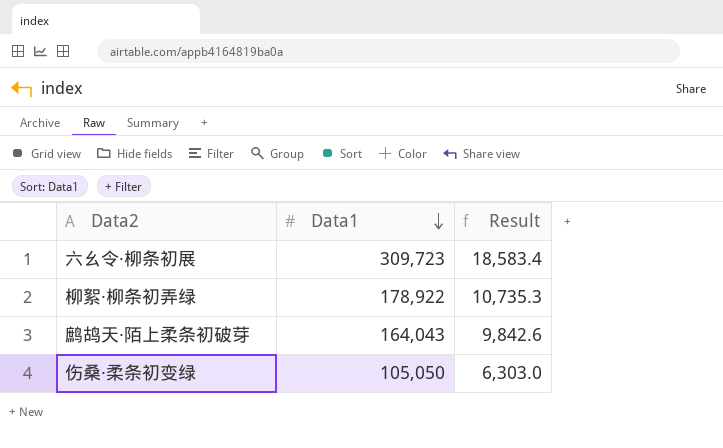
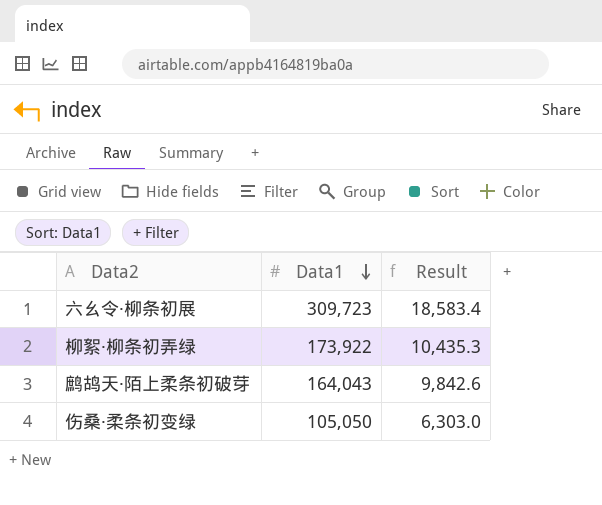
柳絮·柳条初弄绿 | Data1: 178,922 -> 173,922
柳絮·柳条初弄绿 | Result: 10,735.3 -> 10,435.3

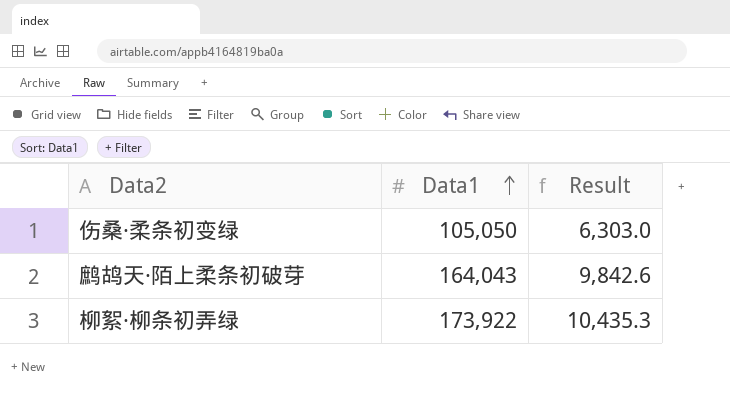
row order: Data1 descending -> Data1 ascending
row 六幺令·柳条初展: 309,723 | 18,583.4 -> none

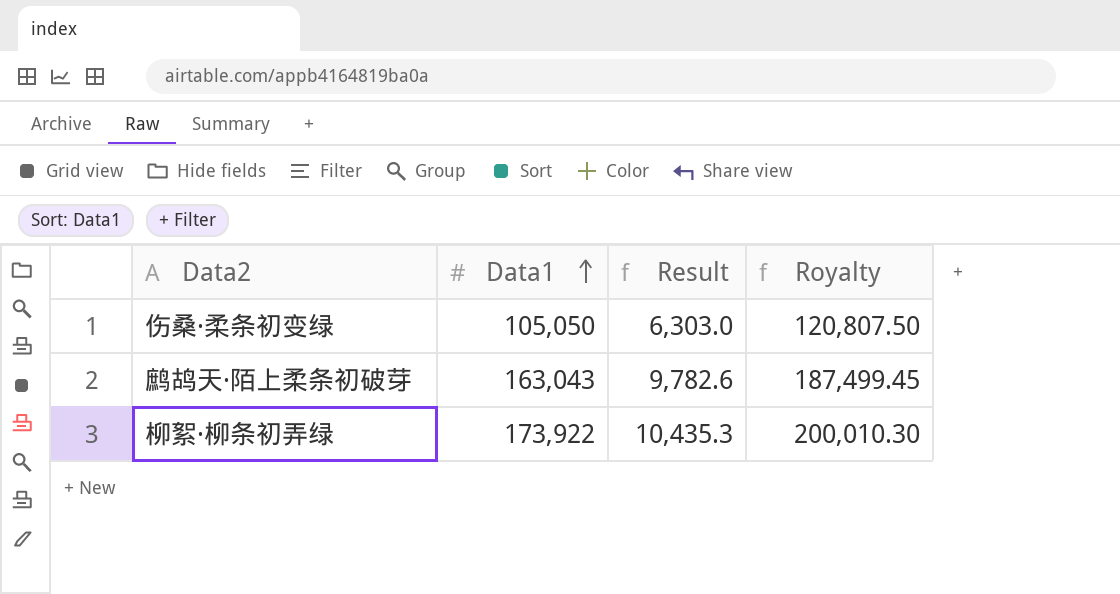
column Royalty | formula: none -> [Data1] * 1.15
鹧鸪天·陌上柔条初破芽 | Data1: 164,043 -> 163,043
鹧鸪天·陌上柔条初破芽 | Result: 9,842.6 -> 9,782.6

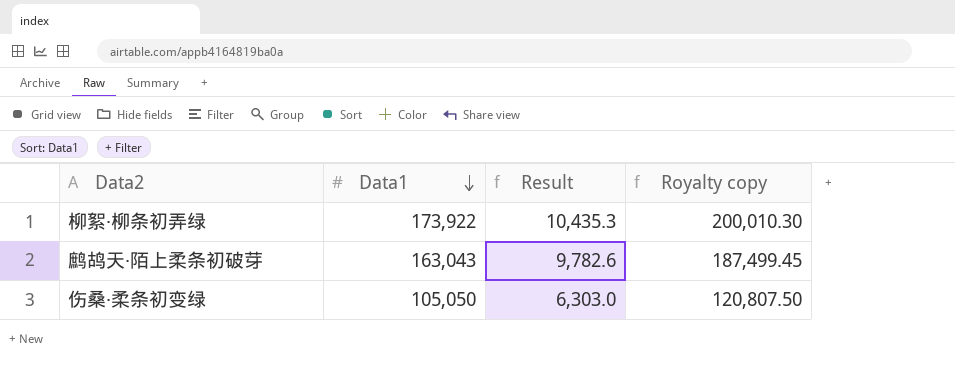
row order: Data1 ascending -> Data1 descending
column name: Royalty -> Royalty copy

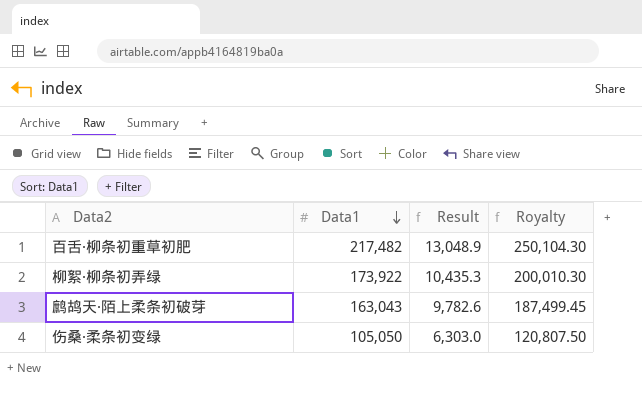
column name: Royalty copy -> Royalty
row 百舌·柳条初重草初肥: none -> 217,482 | 13,048.9 | 250,104.30

